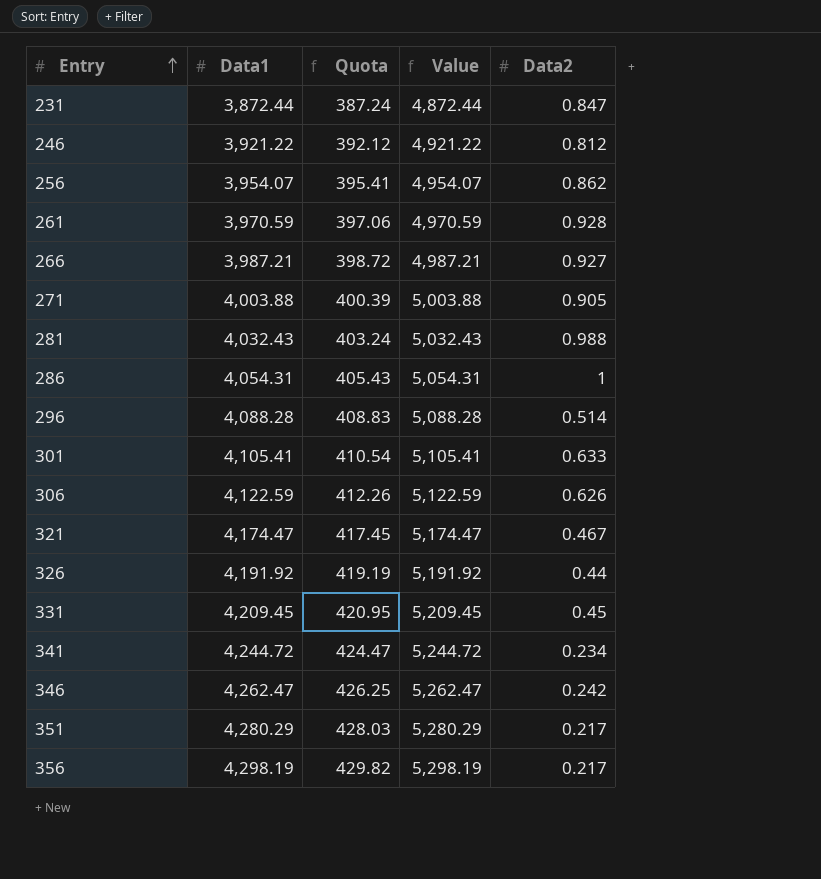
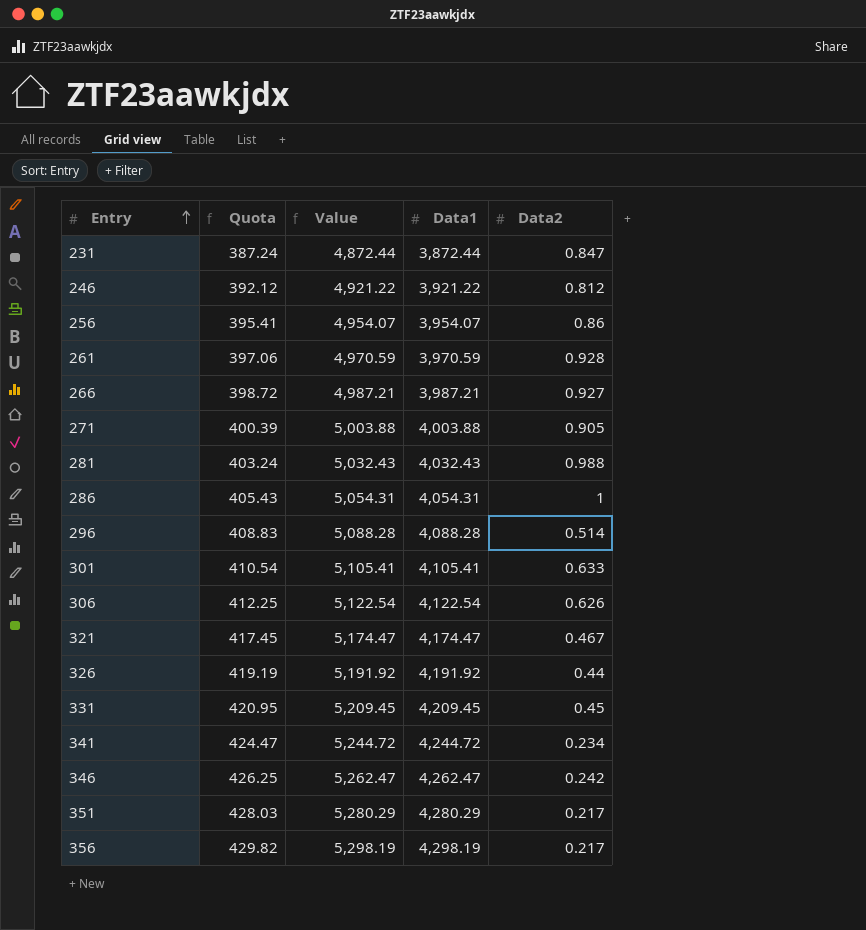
column Data1 | position: 2 -> 4
256 | Data2: 0.862 -> 0.86
306 | Quota: 412.26 -> 412.25
306 | Value: 5,122.59 -> 5,122.54
306 | Data1: 4,122.59 -> 4,122.54

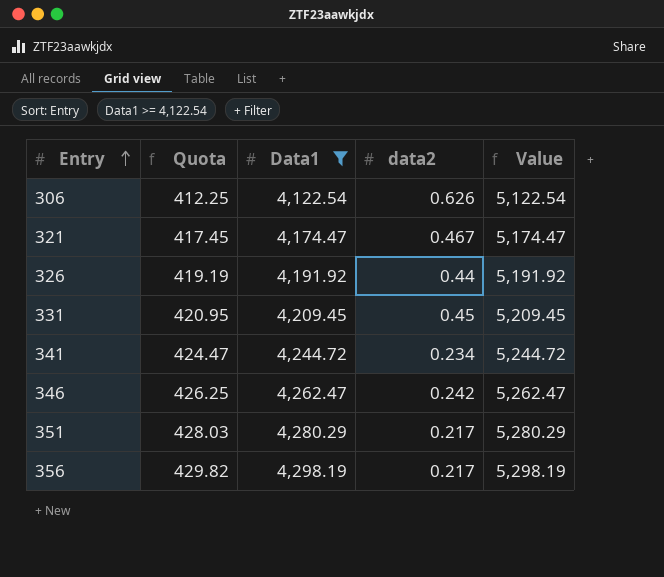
filter: none -> Data1 >= 4,122.54
column name: Data2 -> data2
column Value | position: 3 -> 5

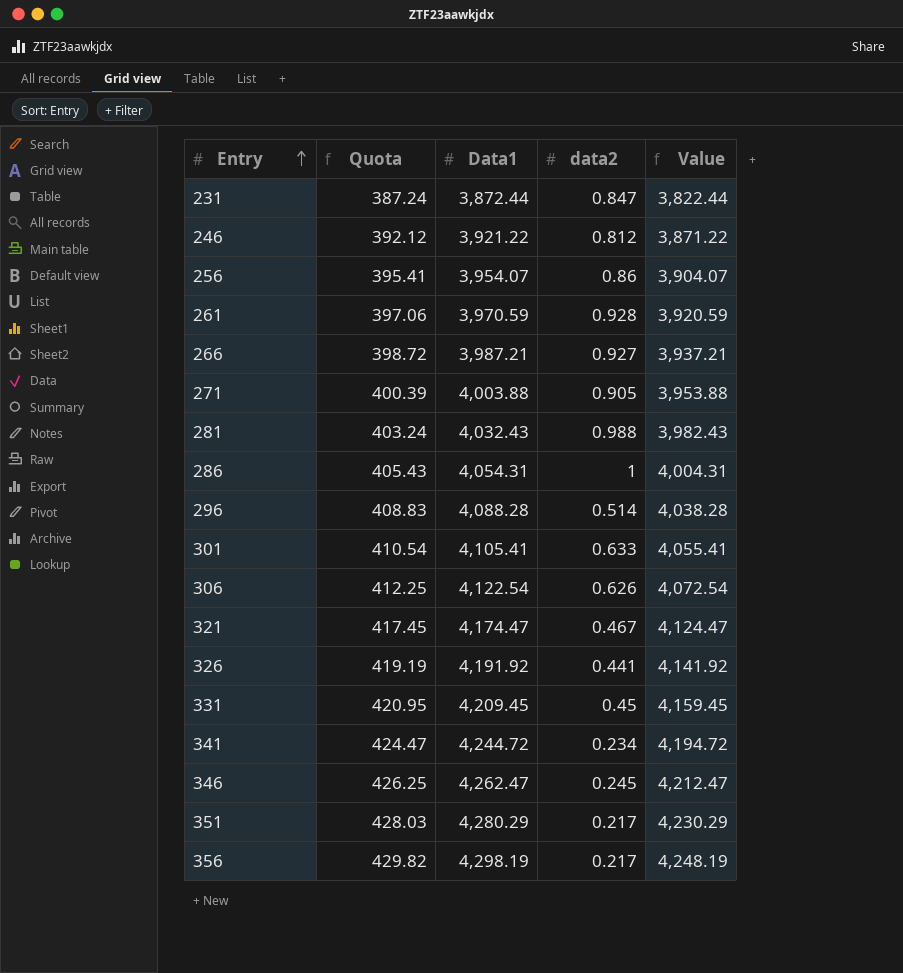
filter: Data1 >= 4,122.54 -> none
column Value | formula: [Data1] + 1000 -> [Data1] - 50
326 | data2: 0.44 -> 0.441
346 | data2: 0.242 -> 0.245

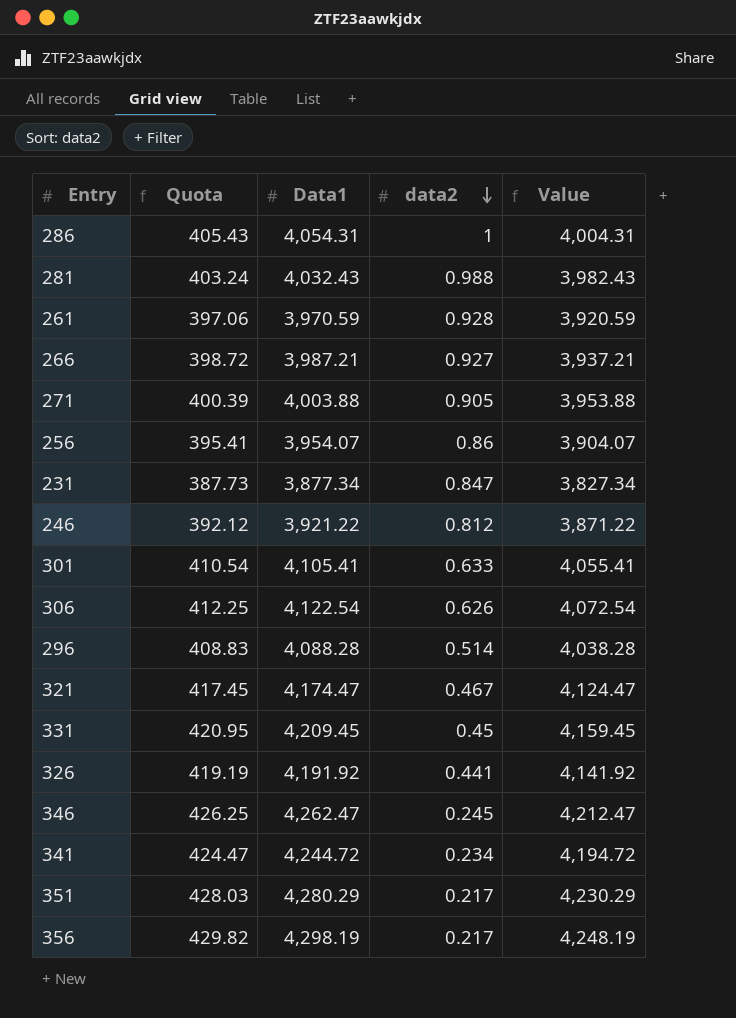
row order: Entry ascending -> data2 descending
231 | Quota: 387.24 -> 387.73
231 | Data1: 3,872.44 -> 3,877.34
231 | Value: 3,822.44 -> 3,827.34

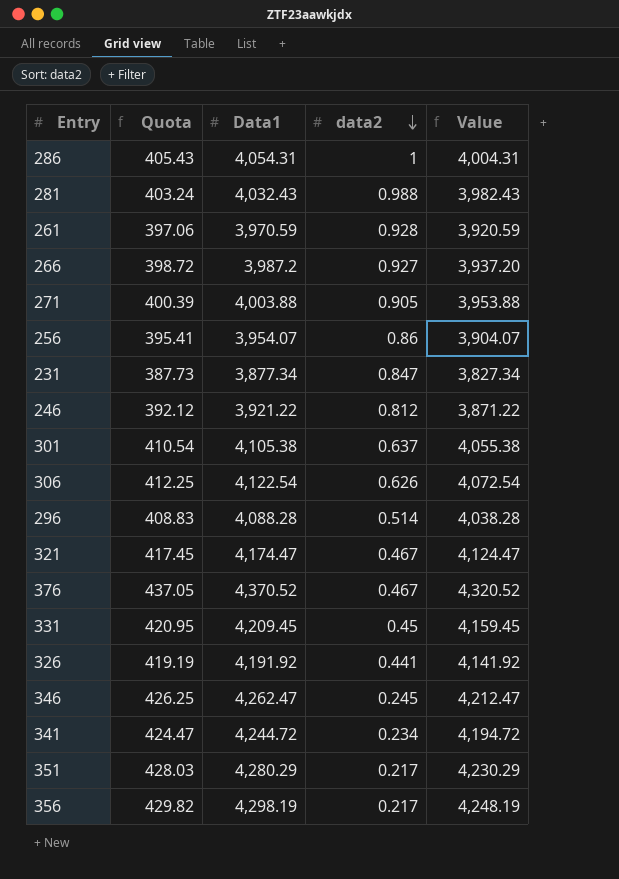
266 | Data1: 3,987.21 -> 3,987.2
266 | Value: 3,937.21 -> 3,937.20
301 | Data1: 4,105.41 -> 4,105.38
301 | data2: 0.633 -> 0.637
301 | Value: 4,055.41 -> 4,055.38
row 376: none -> 437.05 | 4,370.52 | 0.467 | 4,320.52

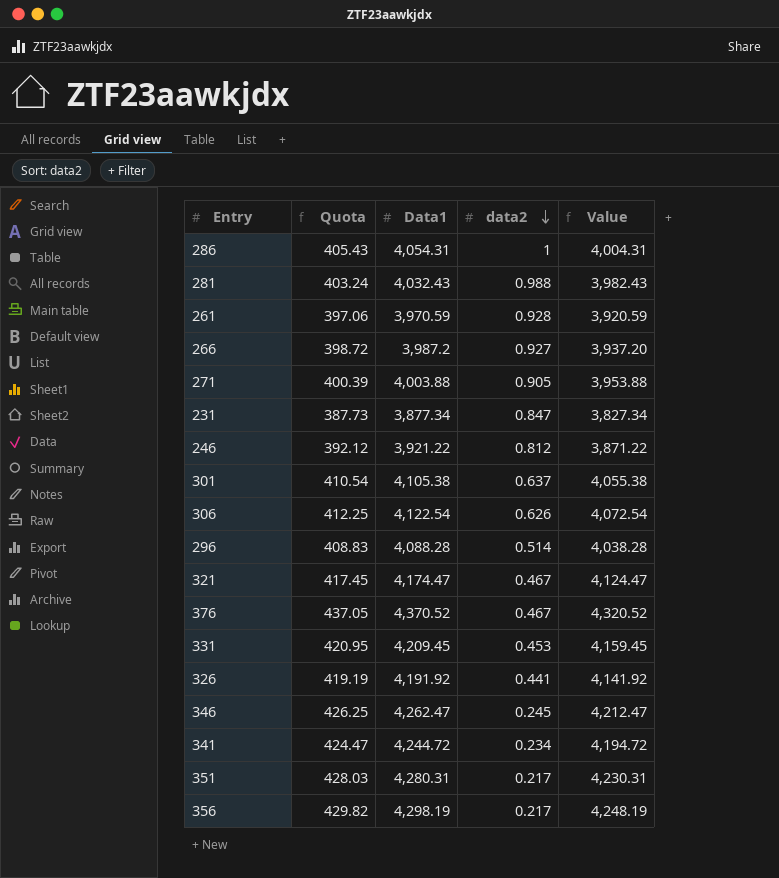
row 256: 395.41 | 3,954.07 | 0.86 | 3,904.07 -> none
331 | data2: 0.45 -> 0.453
351 | Data1: 4,280.29 -> 4,280.31
351 | Value: 4,230.29 -> 4,230.31

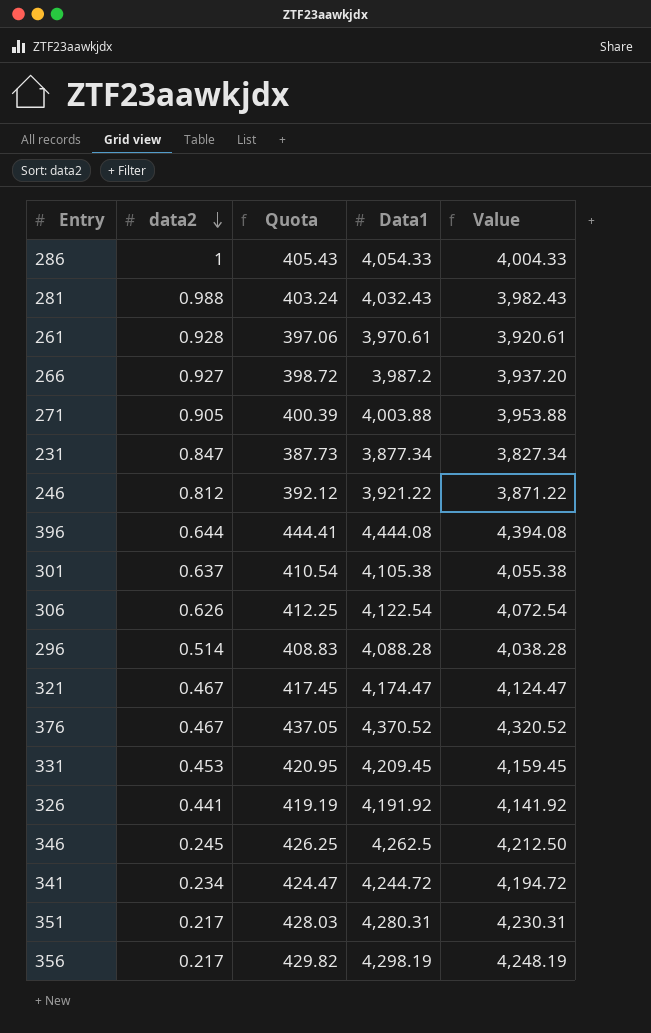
column data2 | position: 4 -> 2
286 | Data1: 4,054.31 -> 4,054.33
286 | Value: 4,004.31 -> 4,004.33
261 | Data1: 3,970.59 -> 3,970.61
261 | Value: 3,920.59 -> 3,920.61
row 396: none -> 0.644 | 444.41 | 4,444.08 | 4,394.08
346 | Data1: 4,262.47 -> 4,262.5
346 | Value: 4,212.47 -> 4,212.50

